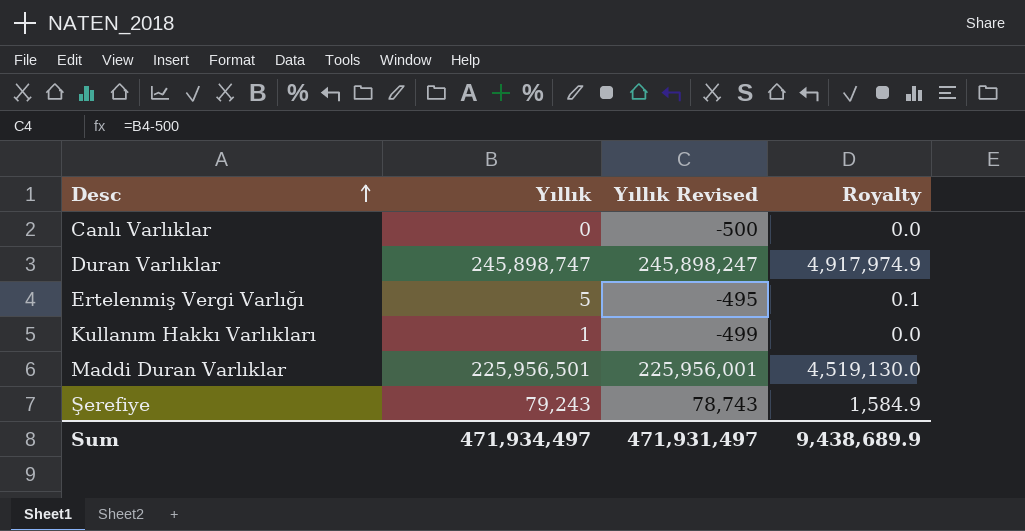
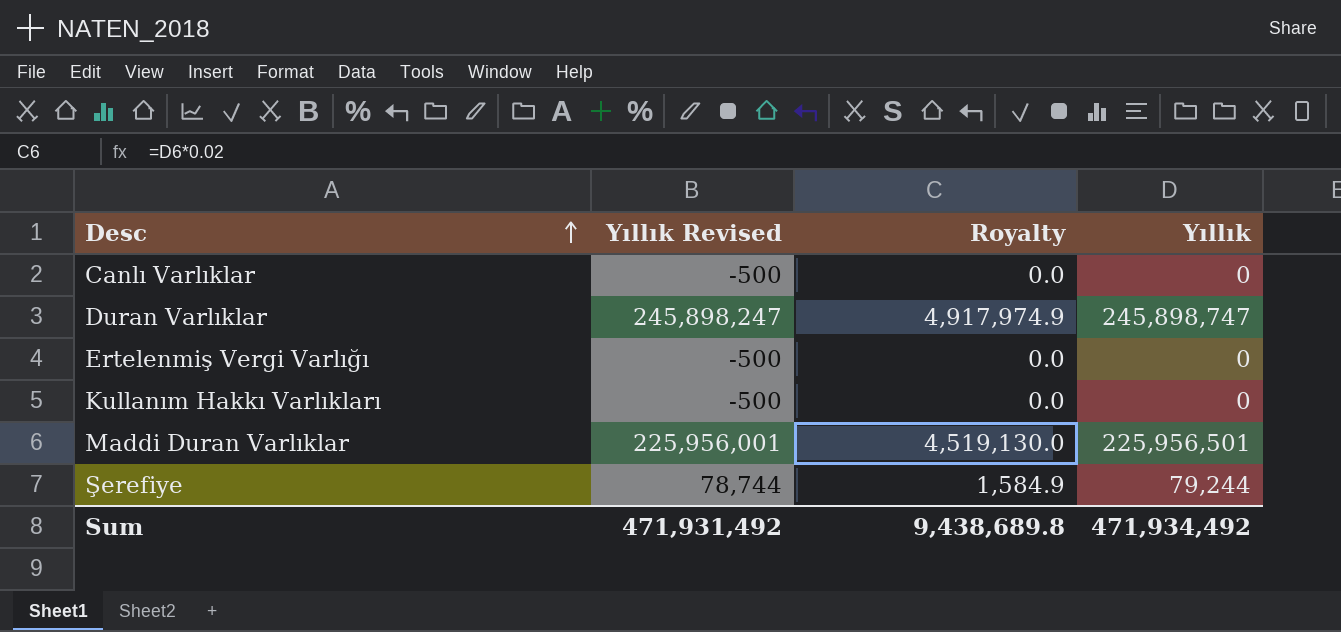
column Yıllık | position: 2 -> 4
Ertelenmiş Vergi Varlığı | Yıllık Revised: -495 -> -500
Ertelenmiş Vergi Varlığı | Royalty: 0.1 -> 0.0
Ertelenmiş Vergi Varlığı | Yıllık: 5 -> 0
Kullanım Hakkı Varlıkları | Yıllık Revised: -499 -> -500
Kullanım Hakkı Varlıkları | Yıllık: 1 -> 0
Şerefiye | Yıllık Revised: 78,743 -> 78,744
Şerefiye | Yıllık: 79,243 -> 79,244
Sum | Yıllık Revised: 471,931,497 -> 471,931,492
Sum | Royalty: 9,438,689.9 -> 9,438,689.8
Sum | Yıllık: 471,934,497 -> 471,934,492

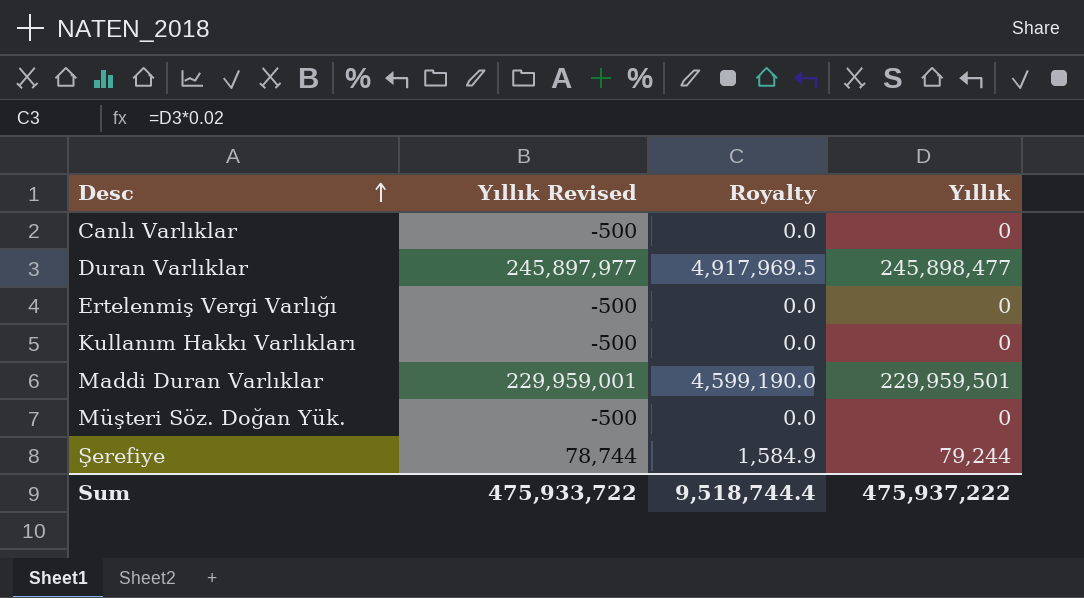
Duran Varlıklar | Yıllık Revised: 245,898,247 -> 245,897,977
Duran Varlıklar | Royalty: 4,917,974.9 -> 4,917,969.5
Duran Varlıklar | Yıllık: 245,898,747 -> 245,898,477
Maddi Duran Varlıklar | Yıllık Revised: 225,956,001 -> 229,959,001
Maddi Duran Varlıklar | Royalty: 4,519,130.0 -> 4,599,190.0
Maddi Duran Varlıklar | Yıllık: 225,956,501 -> 229,959,501
row Müşteri Söz. Doğan Yük.: none -> -500 | 0.0 | 0
Sum | Yıllık Revised: 471,931,492 -> 475,933,722
Sum | Royalty: 9,438,689.8 -> 9,518,744.4
Sum | Yıllık: 471,934,492 -> 475,937,222

